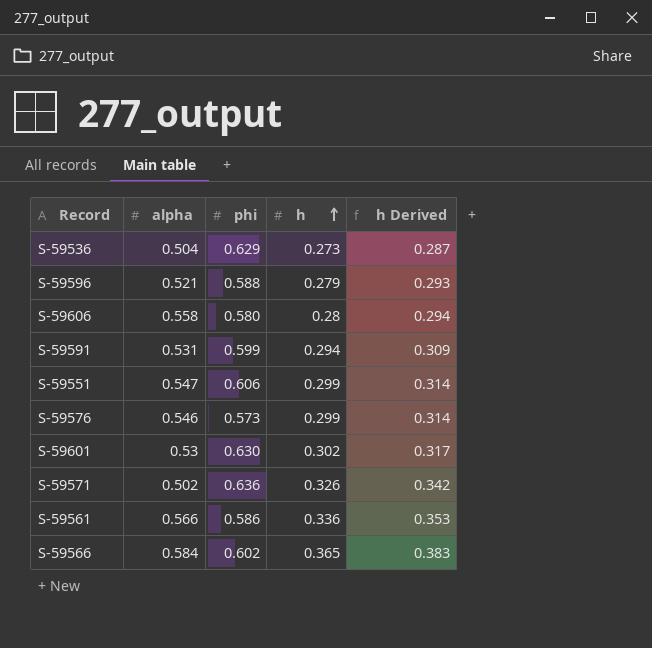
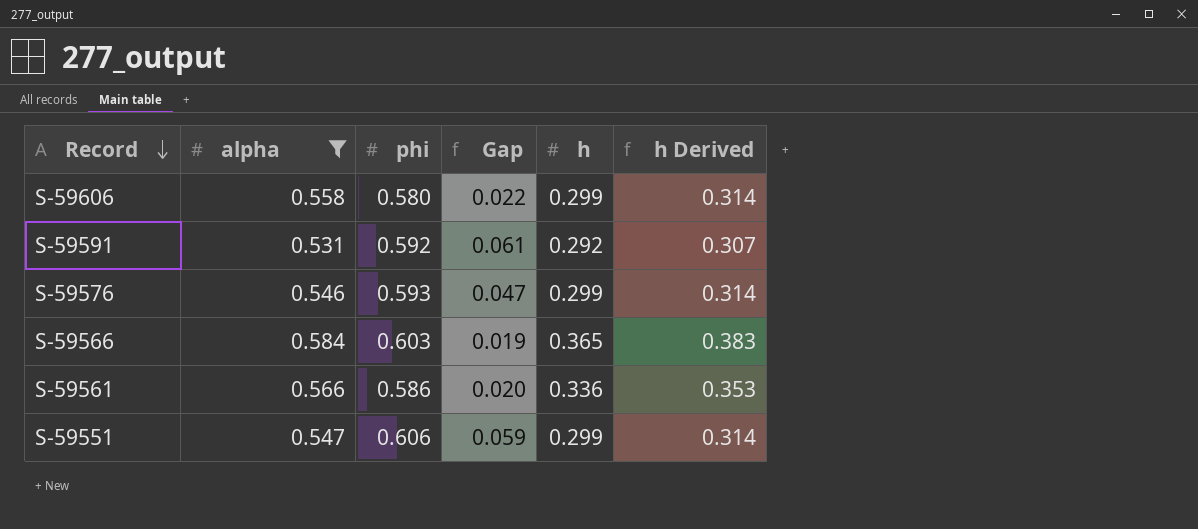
filter: none -> alpha >= 0.531
row order: h ascending -> Record descending
column Gap | formula: none -> [phi] - [alpha]
S-59606 | h: 0.28 -> 0.299
S-59606 | h Derived: 0.294 -> 0.314
S-59591 | phi: 0.599 -> 0.592
S-59591 | h: 0.294 -> 0.292
S-59591 | h Derived: 0.309 -> 0.307
S-59576 | phi: 0.573 -> 0.593
S-59566 | phi: 0.602 -> 0.603

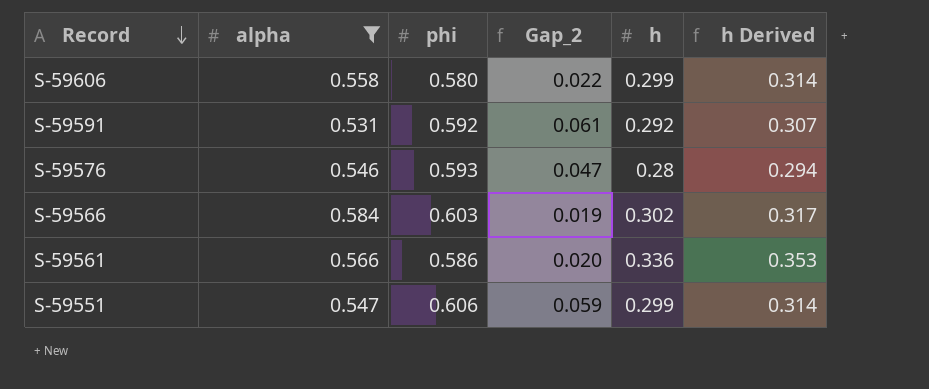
column name: Gap -> Gap_2
S-59576 | h: 0.299 -> 0.28
S-59576 | h Derived: 0.314 -> 0.294
S-59566 | h: 0.365 -> 0.302
S-59566 | h Derived: 0.383 -> 0.317

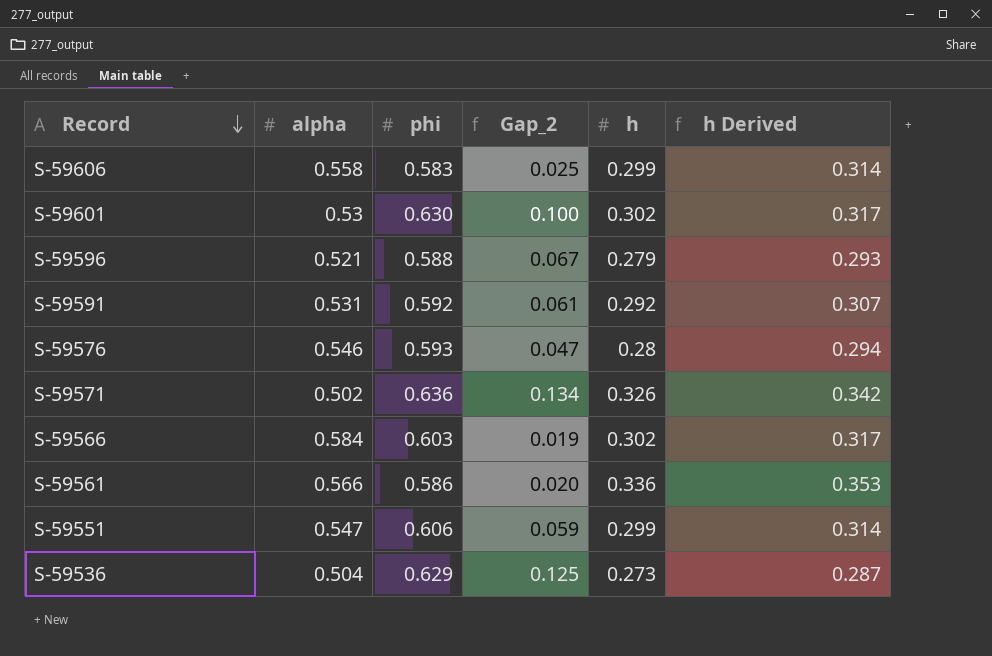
filter: alpha >= 0.531 -> none
S-59606 | phi: 0.580 -> 0.583
S-59606 | Gap_2: 0.022 -> 0.025

